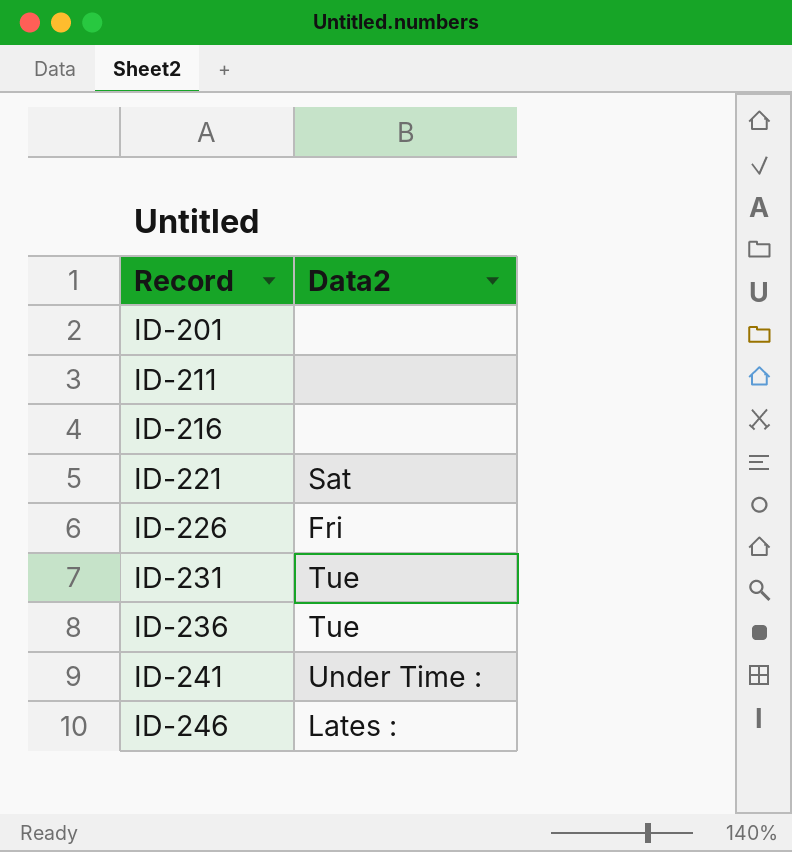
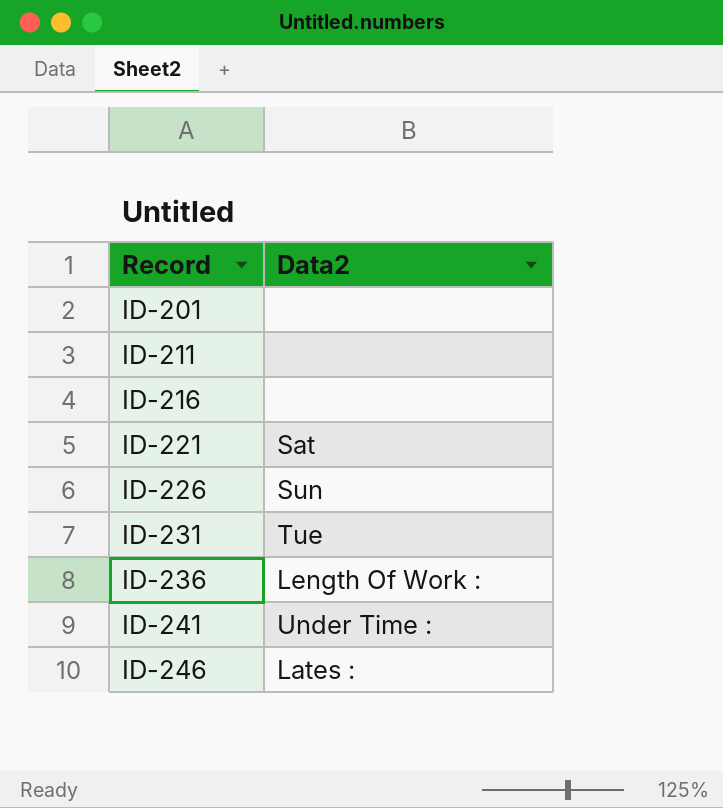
ID-226 | Data2: Fri -> Sun
ID-236 | Data2: Tue -> Length Of Work :

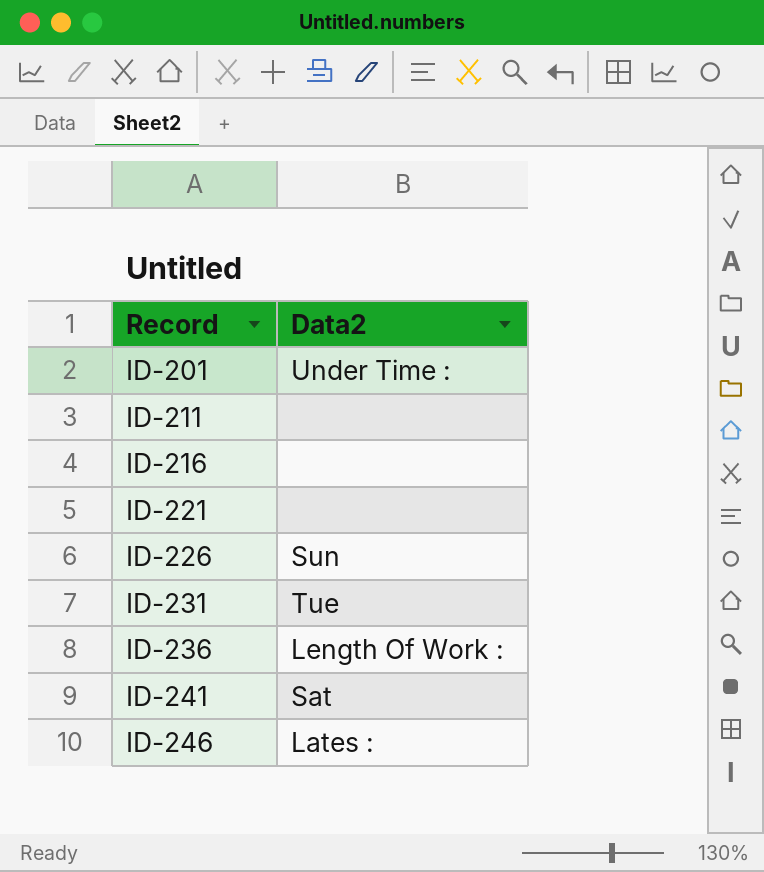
ID-201 | Data2: none -> Under Time :
ID-221 | Data2: Sat -> none
ID-241 | Data2: Under Time : -> Sat

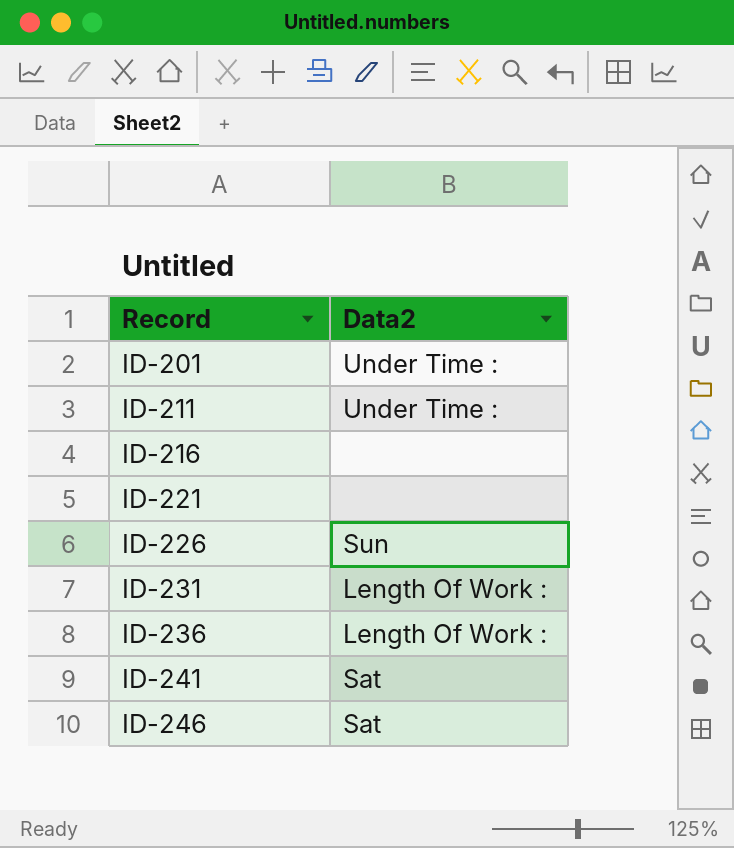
ID-211 | Data2: none -> Under Time :
ID-231 | Data2: Tue -> Length Of Work :
ID-246 | Data2: Lates : -> Sat

